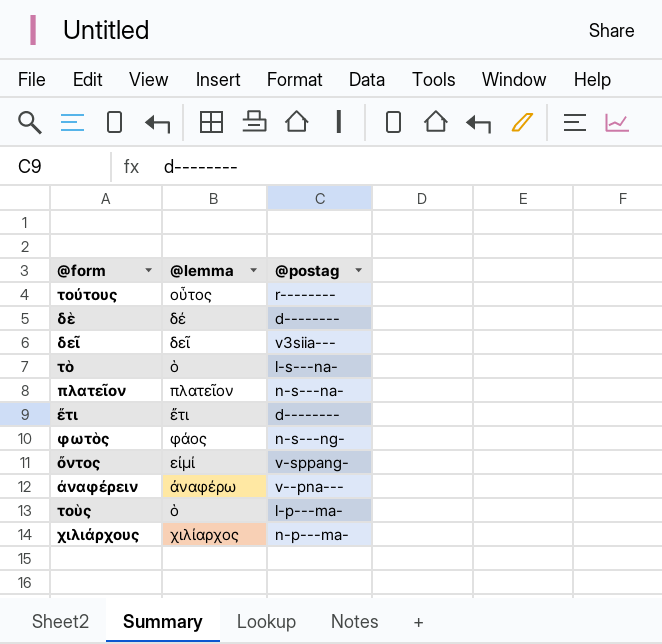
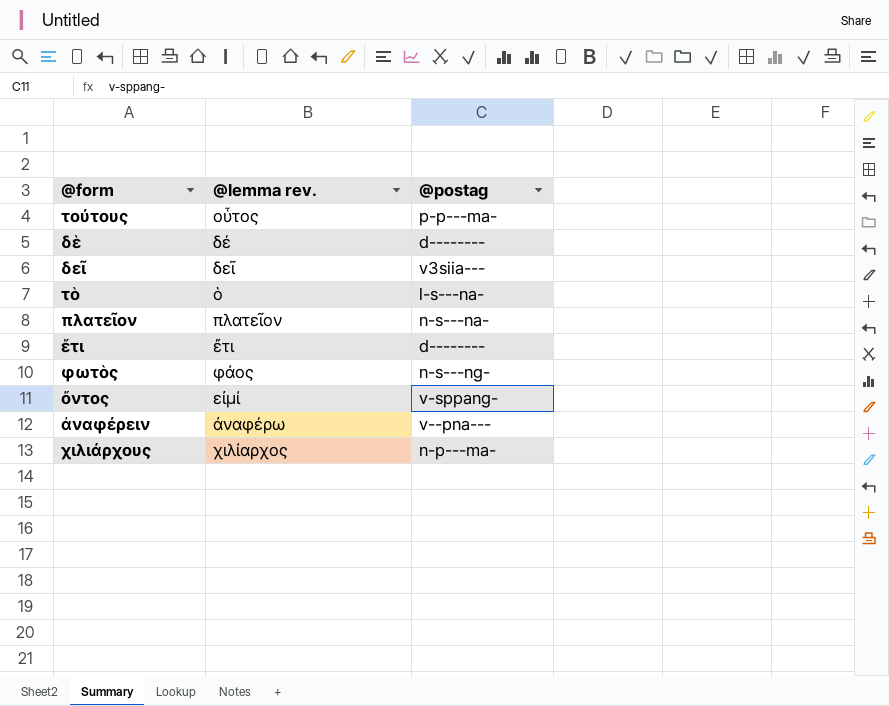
column name: @lemma -> @lemma rev.
row τοὺς: ὁ | l-p---ma- -> none
τούτους | @postag: r-------- -> p-p---ma-

